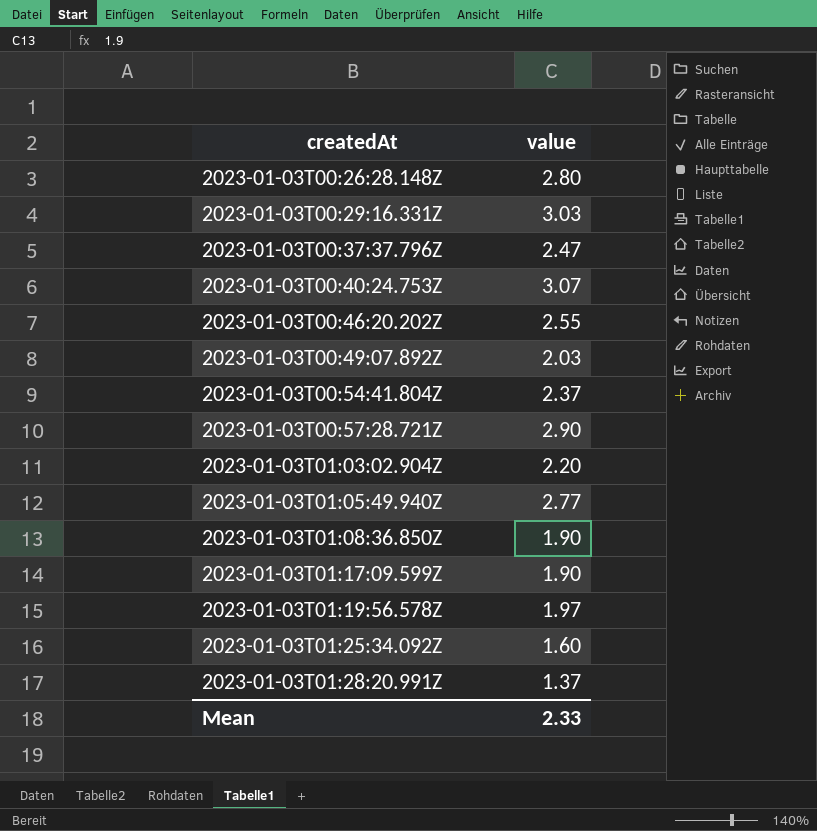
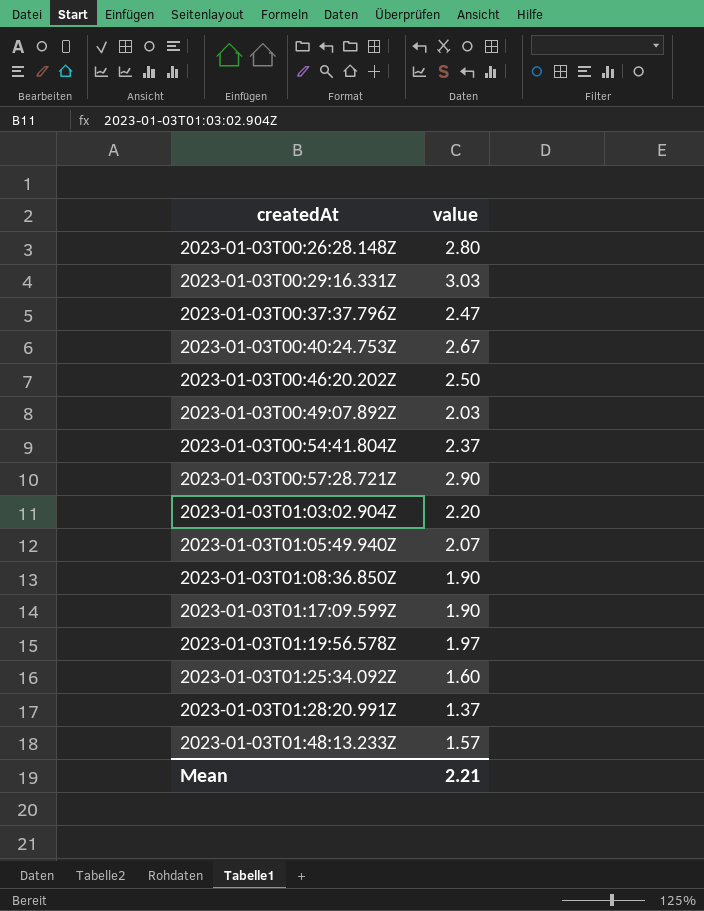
2023-01-03T00:40:24.753Z | value: 3.07 -> 2.67
2023-01-03T00:46:20.202Z | value: 2.55 -> 2.50
2023-01-03T01:05:49.940Z | value: 2.77 -> 2.07
row 2023-01-03T01:48:13.233Z: none -> 1.57
Mean | value: 2.33 -> 2.21

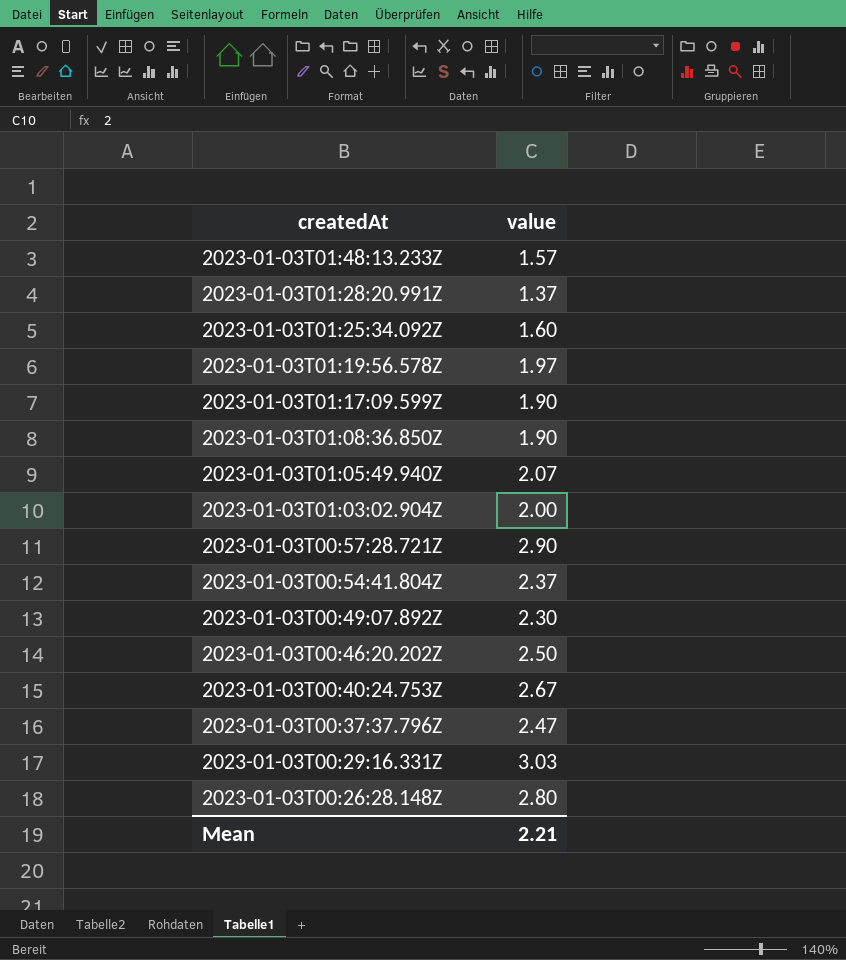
row order: createdAt ascending -> createdAt descending
2023-01-03T01:03:02.904Z | value: 2.20 -> 2.00
2023-01-03T00:49:07.892Z | value: 2.03 -> 2.30

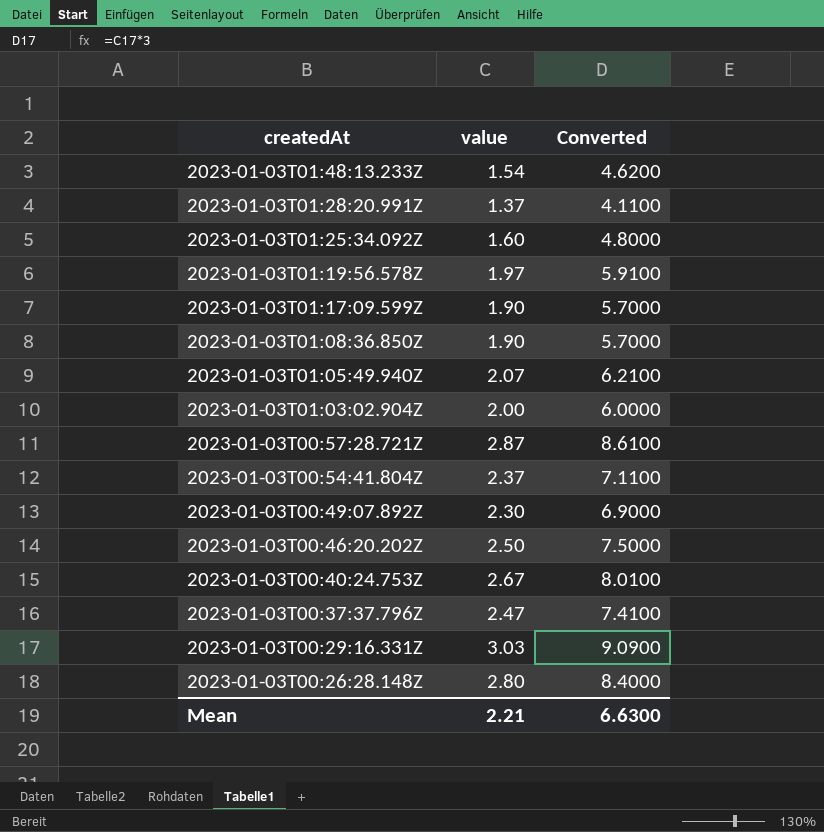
column Converted | formula: none -> [value] * 3
2023-01-03T01:48:13.233Z | value: 1.57 -> 1.54
2023-01-03T00:57:28.721Z | value: 2.90 -> 2.87

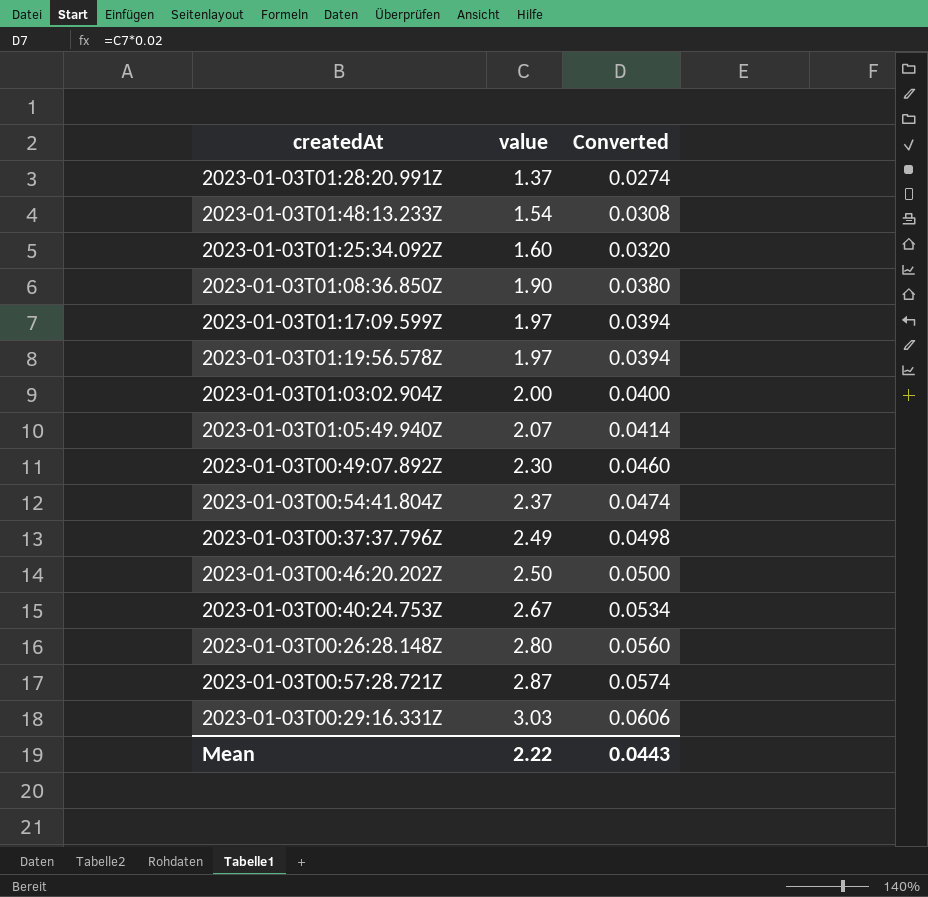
row order: createdAt descending -> value ascending
column Converted | formula: [value] * 3 -> [value] * 0.02
2023-01-03T01:17:09.599Z | value: 1.90 -> 1.97
2023-01-03T00:37:37.796Z | value: 2.47 -> 2.49
Mean | value: 2.21 -> 2.22
Mean | Converted: 6.6300 -> 0.0443

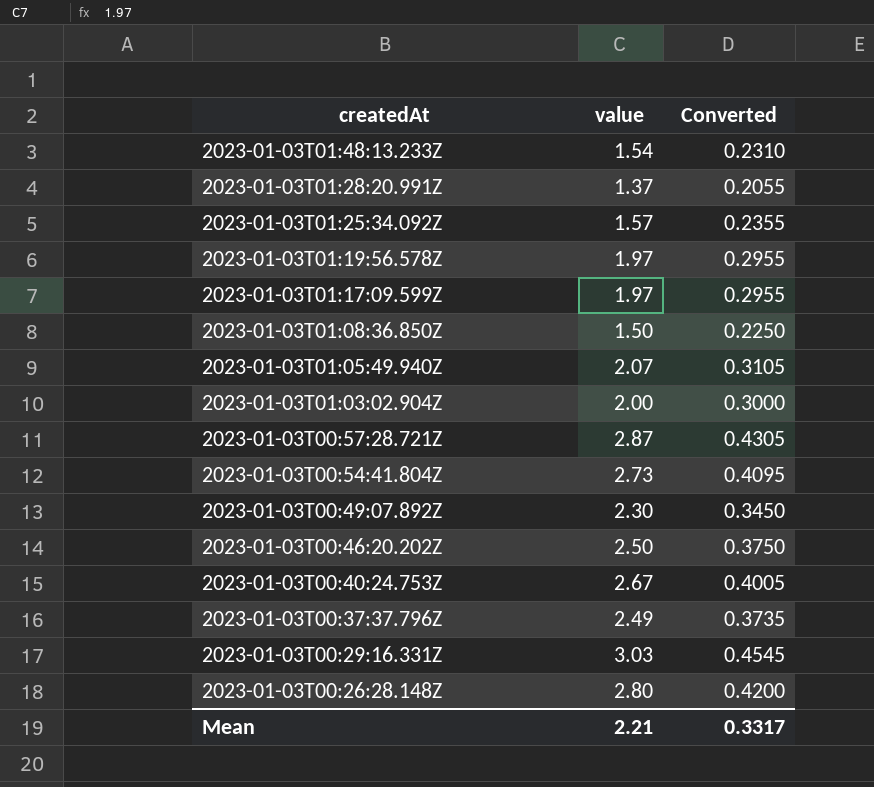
row order: value ascending -> createdAt descending
column Converted | formula: [value] * 0.02 -> [value] * 0.15
2023-01-03T01:25:34.092Z | value: 1.60 -> 1.57
2023-01-03T01:08:36.850Z | value: 1.90 -> 1.50
2023-01-03T00:54:41.804Z | value: 2.37 -> 2.73
Mean | value: 2.22 -> 2.21
Mean | Converted: 0.0443 -> 0.3317

